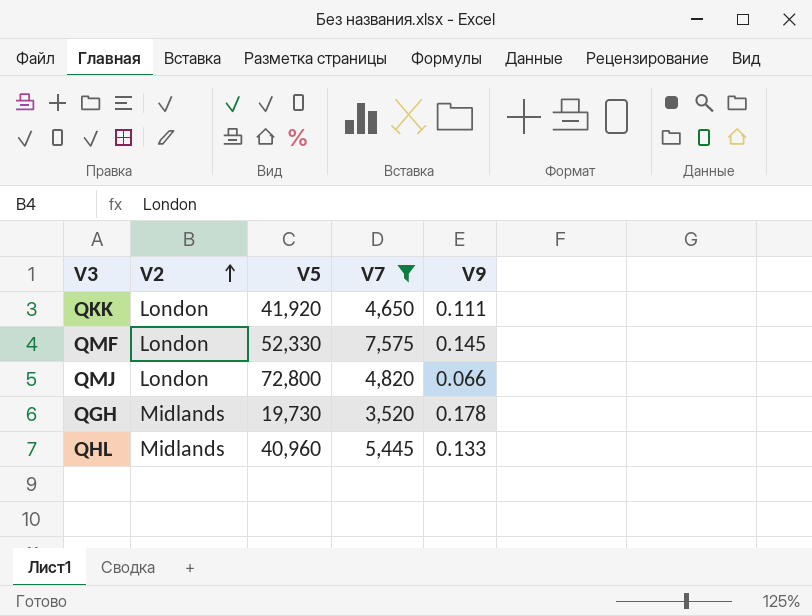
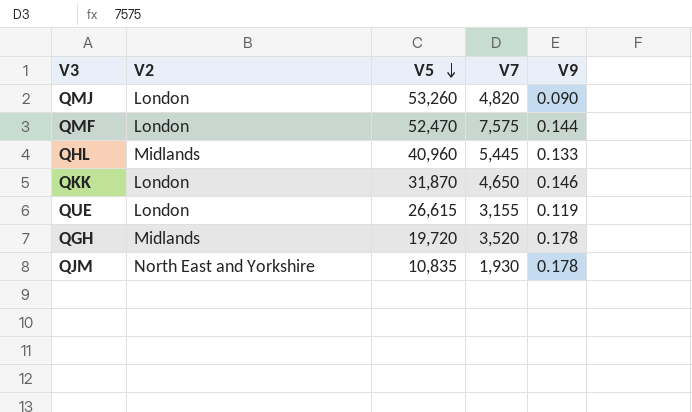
filter: V7 >= 3,520 -> none
row order: V2 ascending -> V5 descending
QMJ | V5: 72,800 -> 53,260
QMJ | V9: 0.066 -> 0.090
QMF | V5: 52,330 -> 52,470
QMF | V9: 0.145 -> 0.144
QKK | V5: 41,920 -> 31,870
QKK | V9: 0.111 -> 0.146
QGH | V5: 19,730 -> 19,720

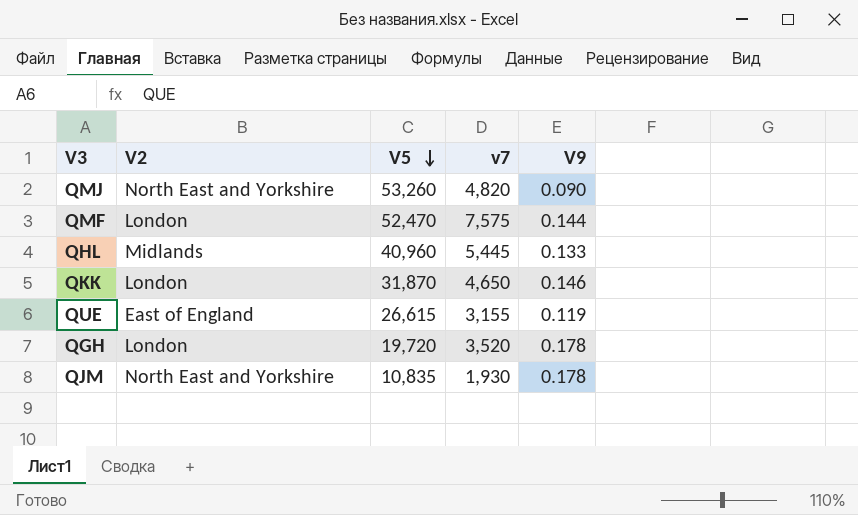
column name: V7 -> v7
QMJ | V2: London -> North East and Yorkshire
QUE | V2: London -> East of England
QGH | V2: Midlands -> London

